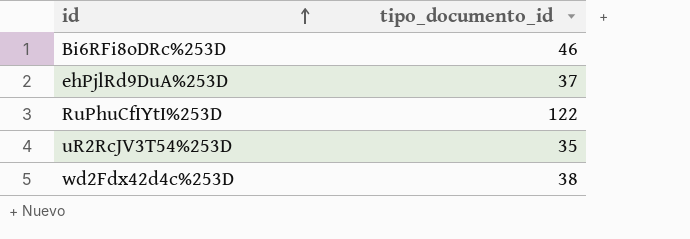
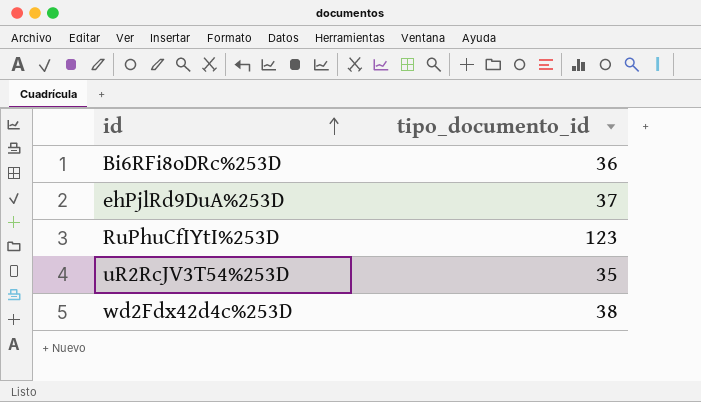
Bi6RFi8oDRc%253D | tipo_documento_id: 46 -> 36
RuPhuCfIYtI%253D | tipo_documento_id: 122 -> 123

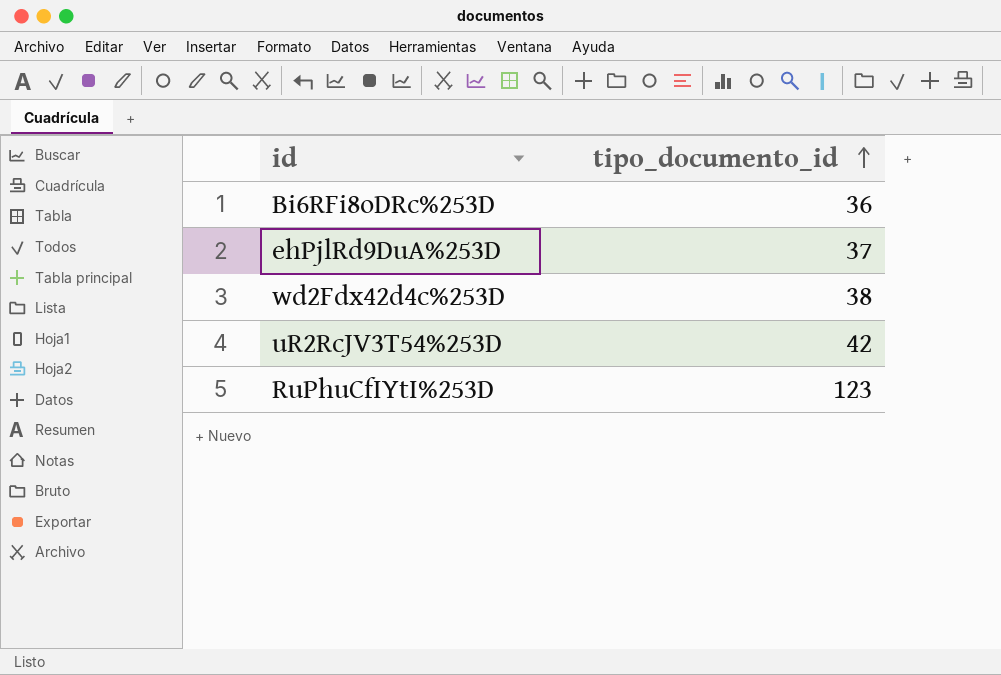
row order: id ascending -> tipo_documento_id ascending
uR2RcJV3T54%253D | tipo_documento_id: 35 -> 42

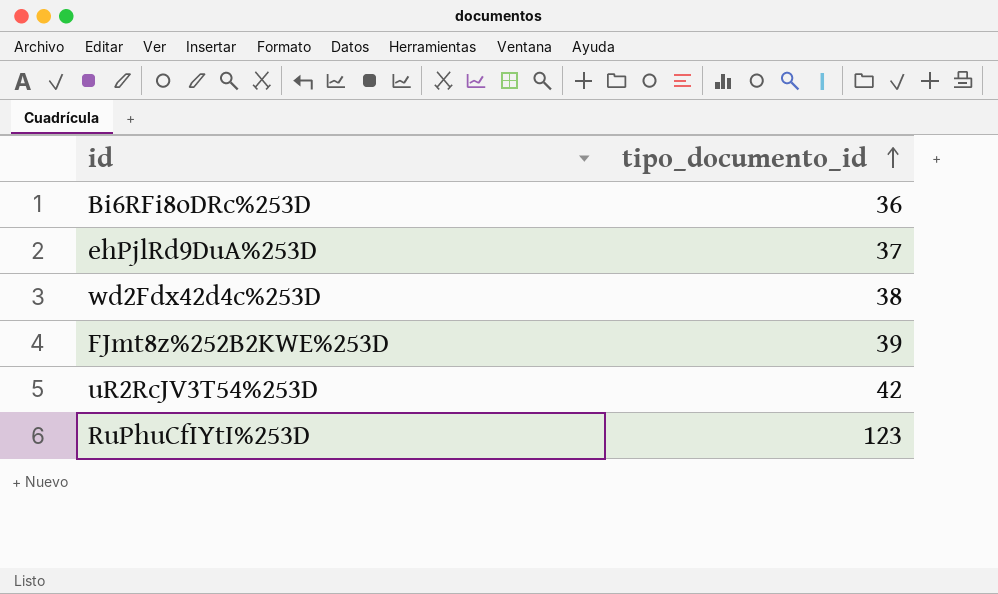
row FJmt8z%252B2KWE%253D: none -> 39

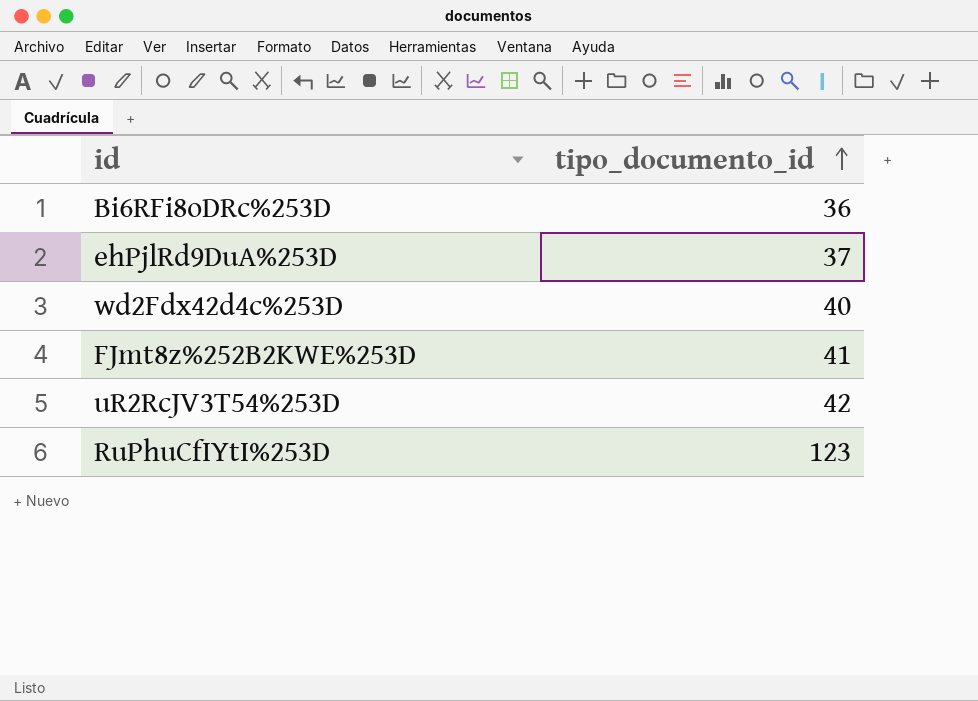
wd2Fdx42d4c%253D | tipo_documento_id: 38 -> 40
FJmt8z%252B2KWE%253D | tipo_documento_id: 39 -> 41

